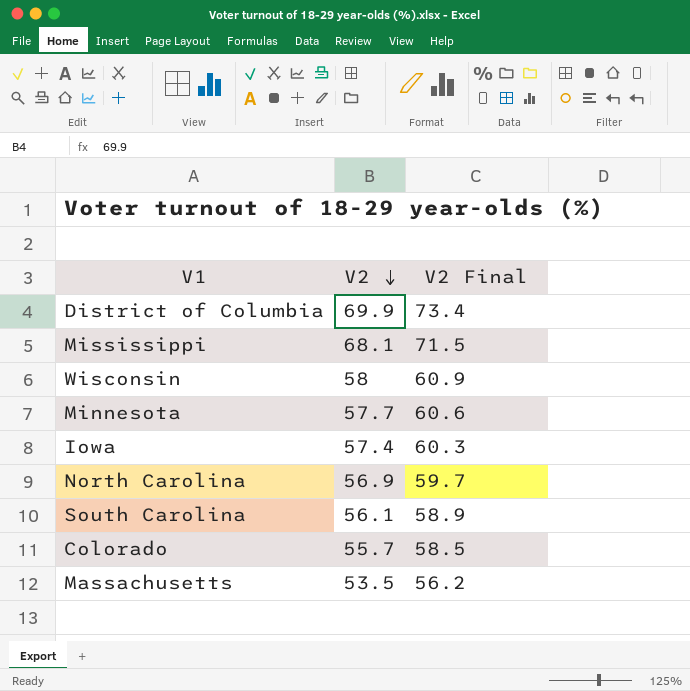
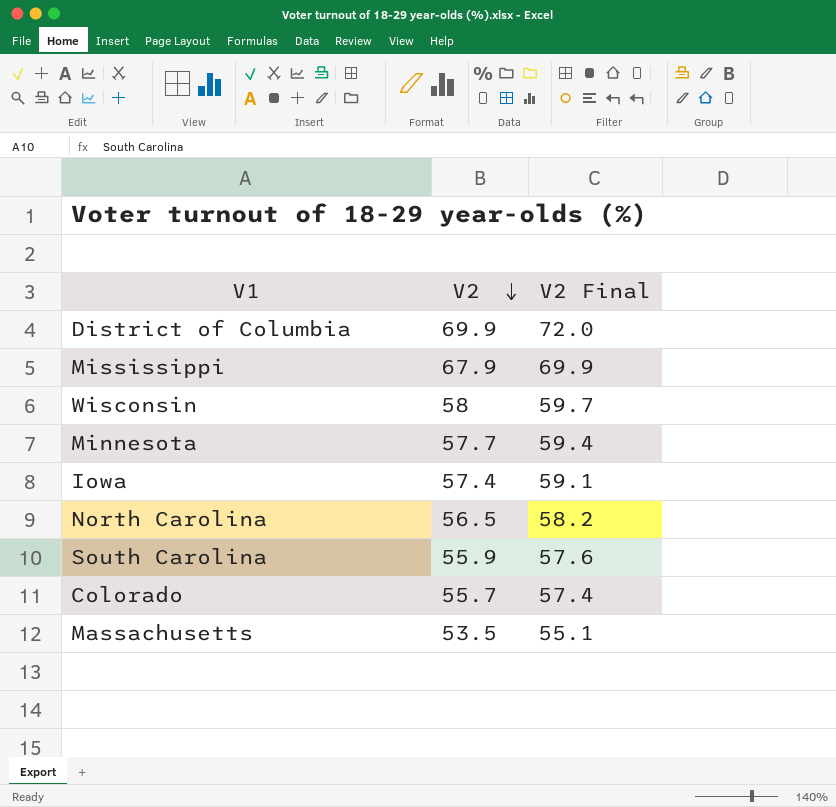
column V2 Final | formula: [V2] * 1.05 -> [V2] * 1.03
Mississippi | V2: 68.1 -> 67.9
North Carolina | V2: 56.9 -> 56.5
South Carolina | V2: 56.1 -> 55.9

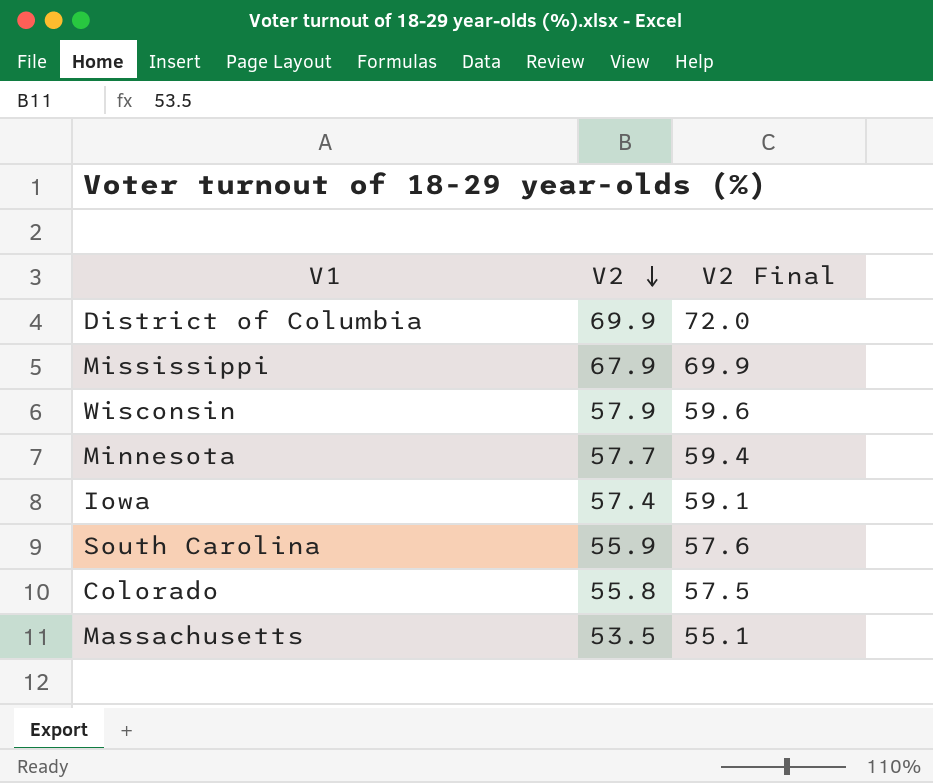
row North Carolina: 56.5 | 58.2 -> none
Wisconsin | V2: 58 -> 57.9
Wisconsin | V2 Final: 59.7 -> 59.6
Colorado | V2: 55.7 -> 55.8
Colorado | V2 Final: 57.4 -> 57.5

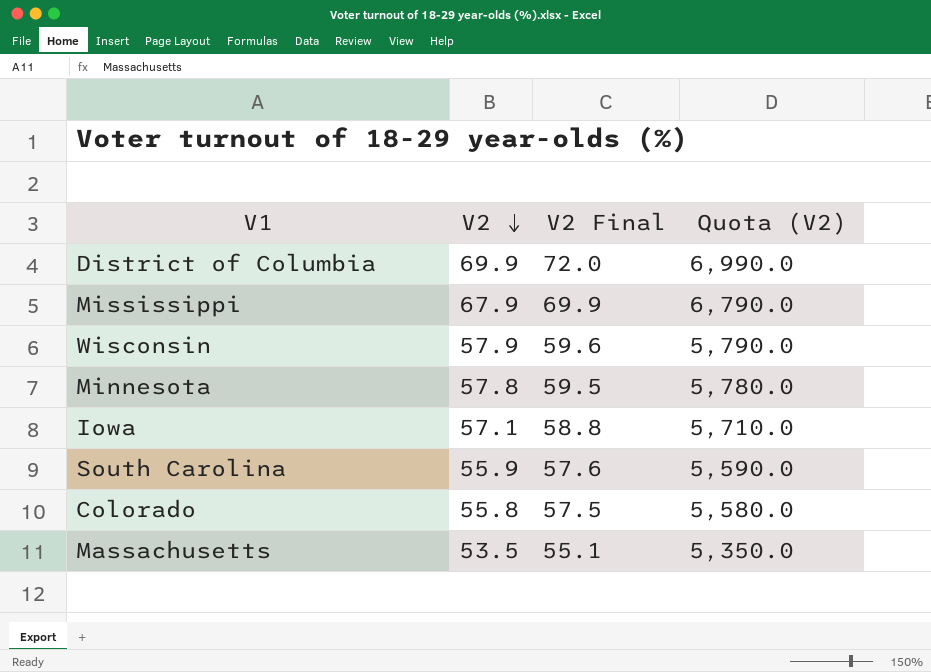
column Quota (V2) | formula: none -> [V2] * 100
Minnesota | V2: 57.7 -> 57.8
Minnesota | V2 Final: 59.4 -> 59.5
Iowa | V2: 57.4 -> 57.1
Iowa | V2 Final: 59.1 -> 58.8

